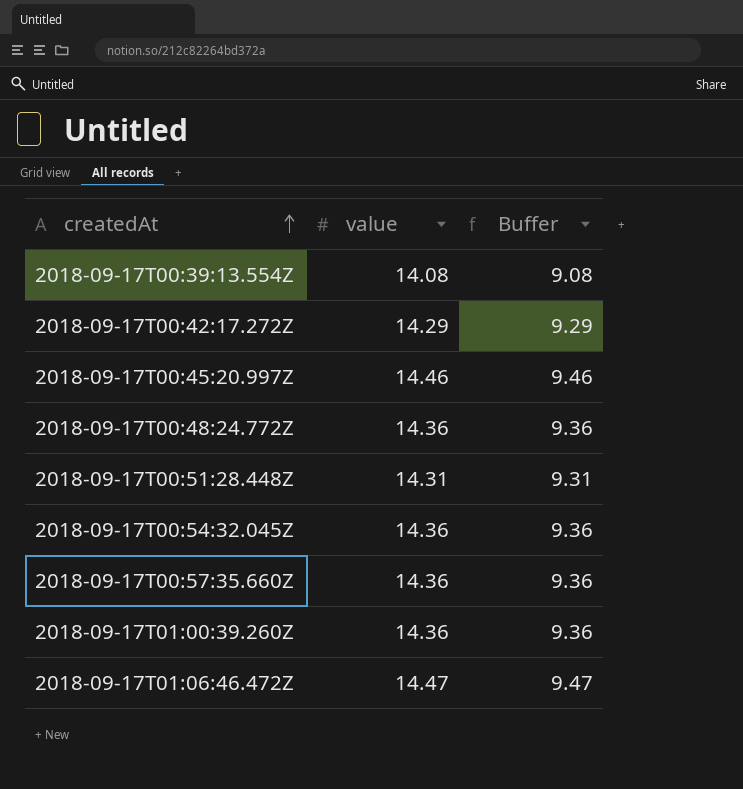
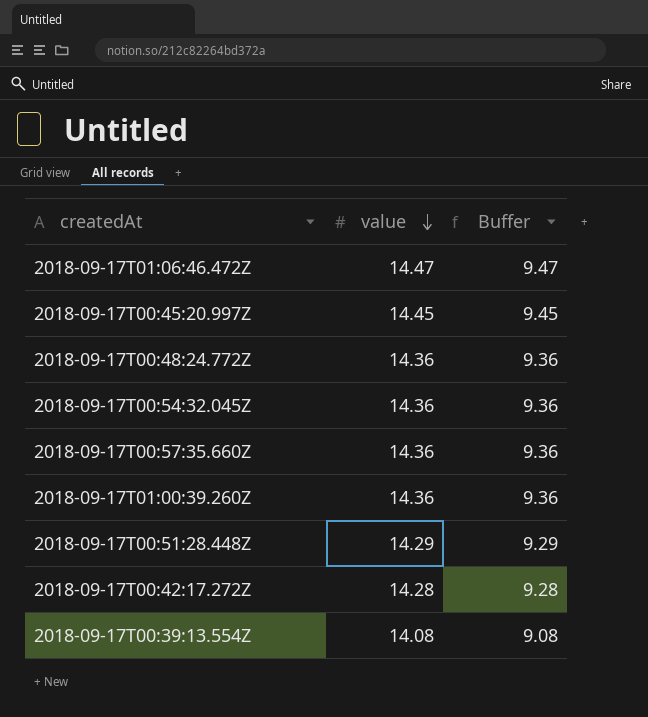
row order: createdAt ascending -> value descending
2018-09-17T00:45:20.997Z | value: 14.46 -> 14.45
2018-09-17T00:45:20.997Z | Buffer: 9.46 -> 9.45
2018-09-17T00:51:28.448Z | value: 14.31 -> 14.29
2018-09-17T00:51:28.448Z | Buffer: 9.31 -> 9.29
2018-09-17T00:42:17.272Z | value: 14.29 -> 14.28
2018-09-17T00:42:17.272Z | Buffer: 9.29 -> 9.28

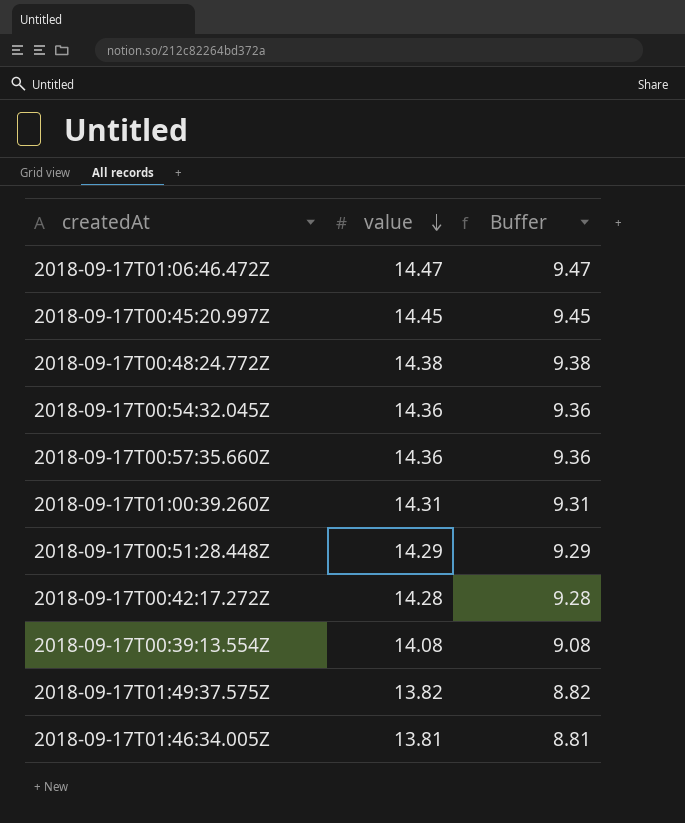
2018-09-17T00:48:24.772Z | value: 14.36 -> 14.38
2018-09-17T00:48:24.772Z | Buffer: 9.36 -> 9.38
2018-09-17T01:00:39.260Z | value: 14.36 -> 14.31
2018-09-17T01:00:39.260Z | Buffer: 9.36 -> 9.31
row 2018-09-17T01:49:37.575Z: none -> 13.82 | 8.82
row 2018-09-17T01:46:34.005Z: none -> 13.81 | 8.81

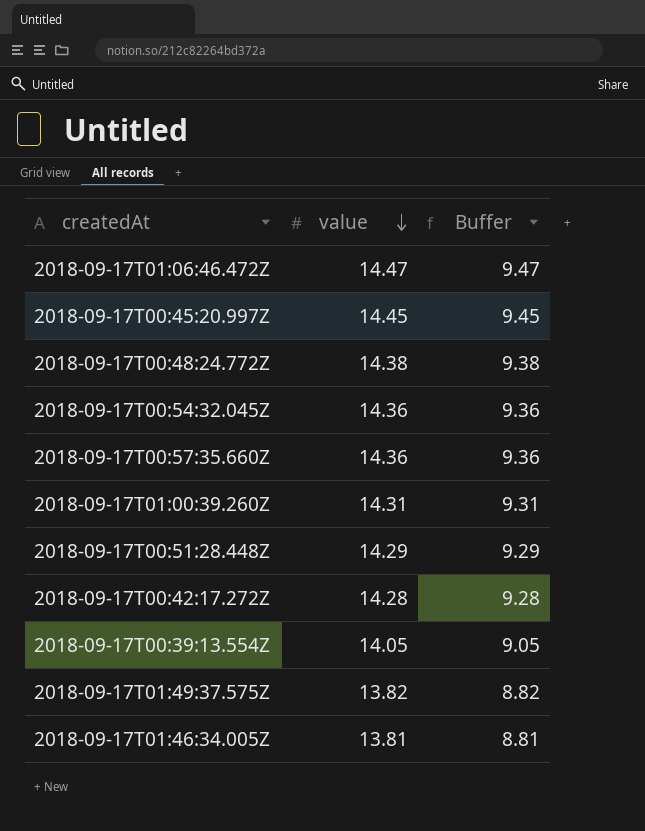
2018-09-17T00:39:13.554Z | value: 14.08 -> 14.05
2018-09-17T00:39:13.554Z | Buffer: 9.08 -> 9.05

